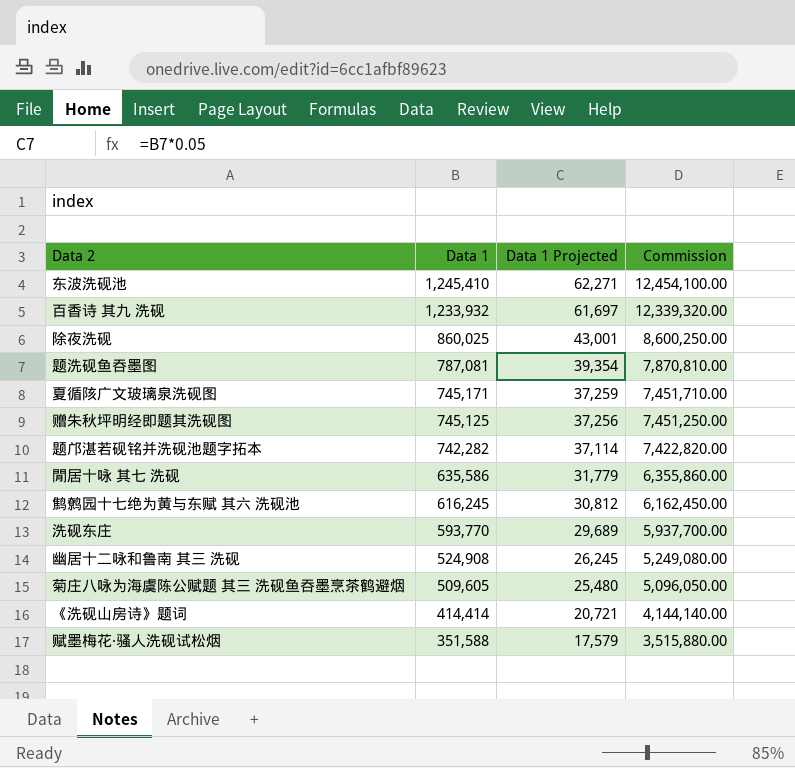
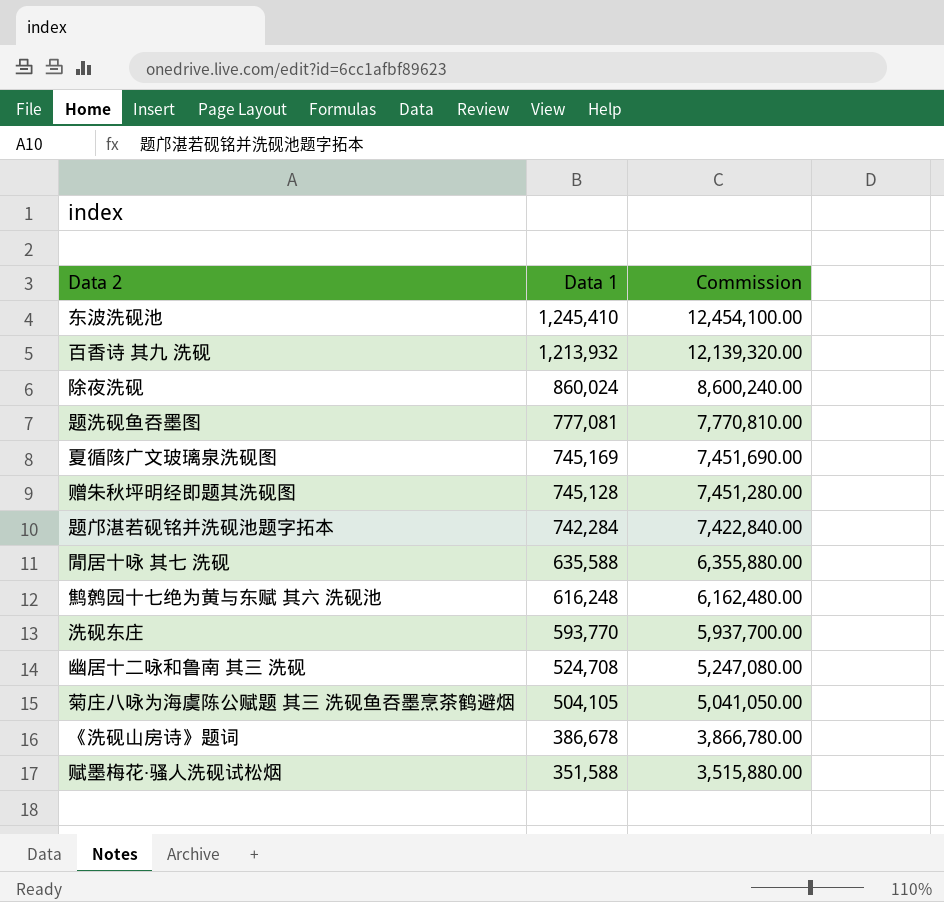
column Data 1 Projected | formula: [Data 1] * 0.05 -> none
百香诗 其九 洗砚 | Data 1: 1,233,932 -> 1,213,932
百香诗 其九 洗砚 | Commission: 12,339,320.00 -> 12,139,320.00
除夜洗砚 | Data 1: 860,025 -> 860,024
除夜洗砚 | Commission: 8,600,250.00 -> 8,600,240.00
题洗砚鱼吞墨图 | Data 1: 787,081 -> 777,081
题洗砚鱼吞墨图 | Commission: 7,870,810.00 -> 7,770,810.00
夏循陔广文玻璃泉洗砚图 | Data 1: 745,171 -> 745,169
夏循陔广文玻璃泉洗砚图 | Commission: 7,451,710.00 -> 7,451,690.00
赠朱秋坪明经即题其洗砚图 | Data 1: 745,125 -> 745,128
赠朱秋坪明经即题其洗砚图 | Commission: 7,451,250.00 -> 7,451,280.00
题邝湛若砚铭并洗砚池题字拓本 | Data 1: 742,282 -> 742,284
题邝湛若砚铭并洗砚池题字拓本 | Commission: 7,422,820.00 -> 7,422,840.00
閒居十咏 其七 洗砚 | Data 1: 635,586 -> 635,588
閒居十咏 其七 洗砚 | Commission: 6,355,860.00 -> 6,355,880.00
鹪鹩园十七绝为黄与东赋 其六 洗砚池 | Data 1: 616,245 -> 616,248
鹪鹩园十七绝为黄与东赋 其六 洗砚池 | Commission: 6,162,450.00 -> 6,162,480.00
幽居十二咏和鲁南 其三 洗砚 | Data 1: 524,908 -> 524,708
幽居十二咏和鲁南 其三 洗砚 | Commission: 5,249,080.00 -> 5,247,080.00
菊庄八咏为海虞陈公赋题 其三 洗砚鱼吞墨烹茶鹤避烟 | Data 1: 509,605 -> 504,105
菊庄八咏为海虞陈公赋题 其三 洗砚鱼吞墨烹茶鹤避烟 | Commission: 5,096,050.00 -> 5,041,050.00
《洗砚山房诗》题词 | Data 1: 414,414 -> 386,678
《洗砚山房诗》题词 | Commission: 4,144,140.00 -> 3,866,780.00

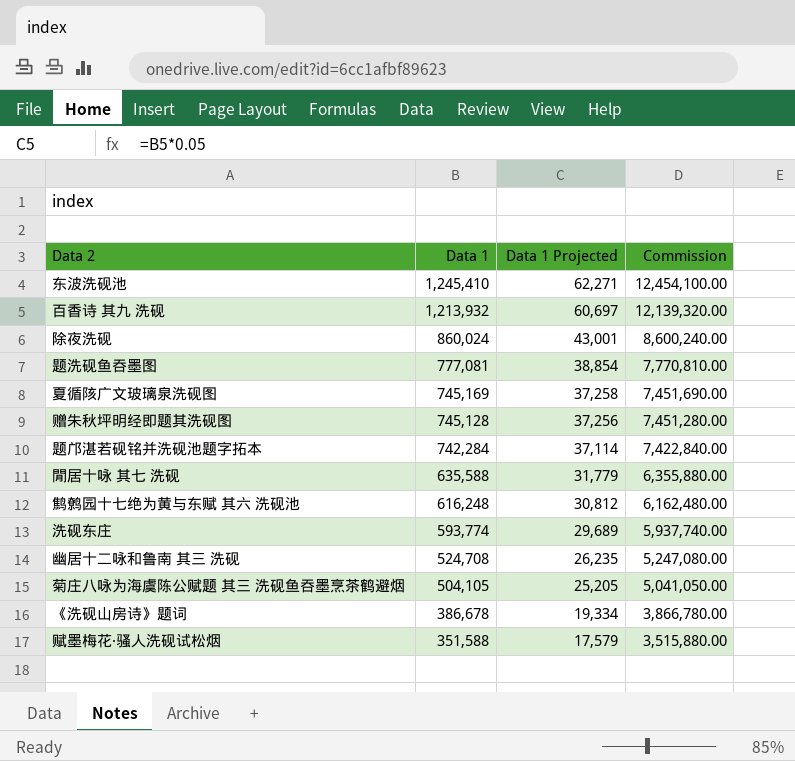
column Data 1 Projected | formula: none -> [Data 1] * 0.05
洗砚东庄 | Data 1: 593,770 -> 593,774
洗砚东庄 | Commission: 5,937,700.00 -> 5,937,740.00

